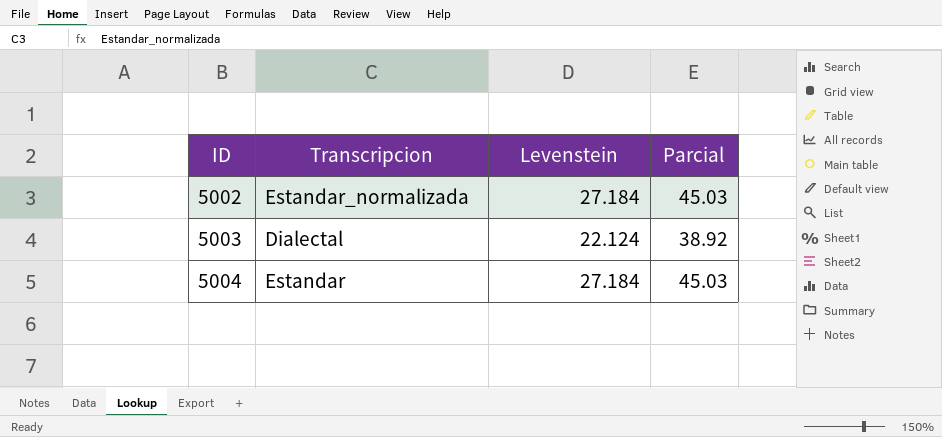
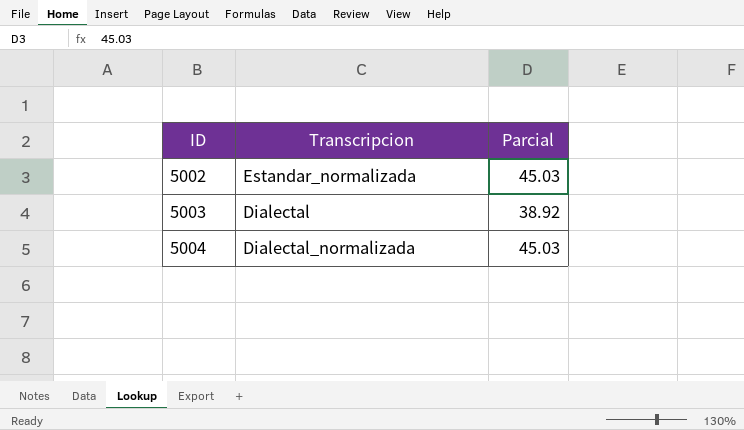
column Levenstein | position: 3 -> none
5004 | Transcripcion: Estandar -> Dialectal_normalizada

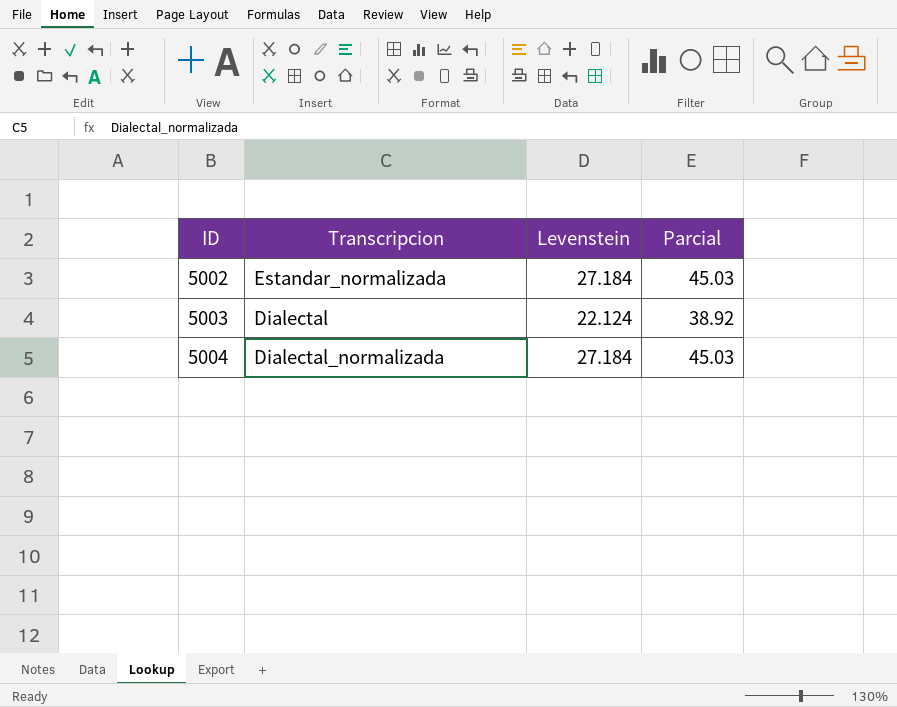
column Levenstein | position: none -> 3

